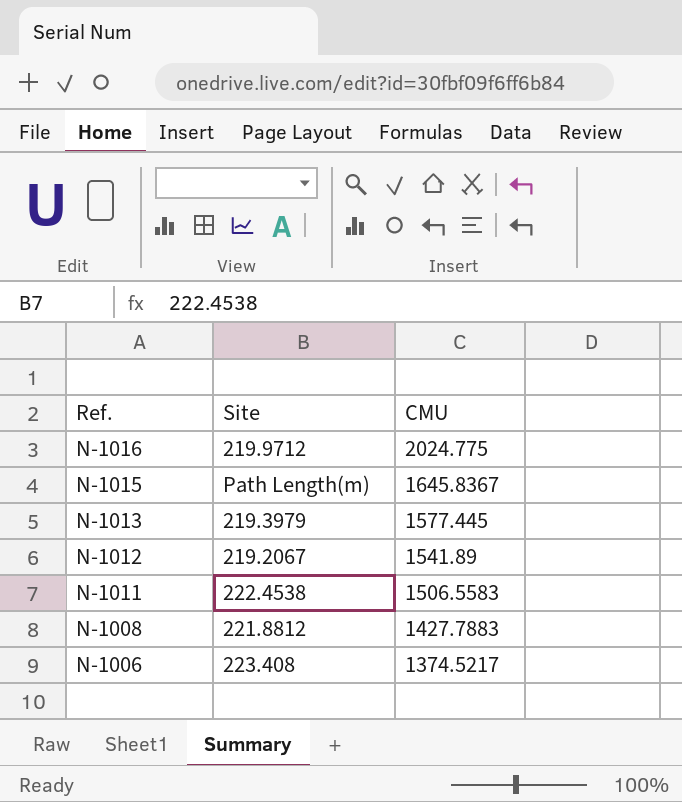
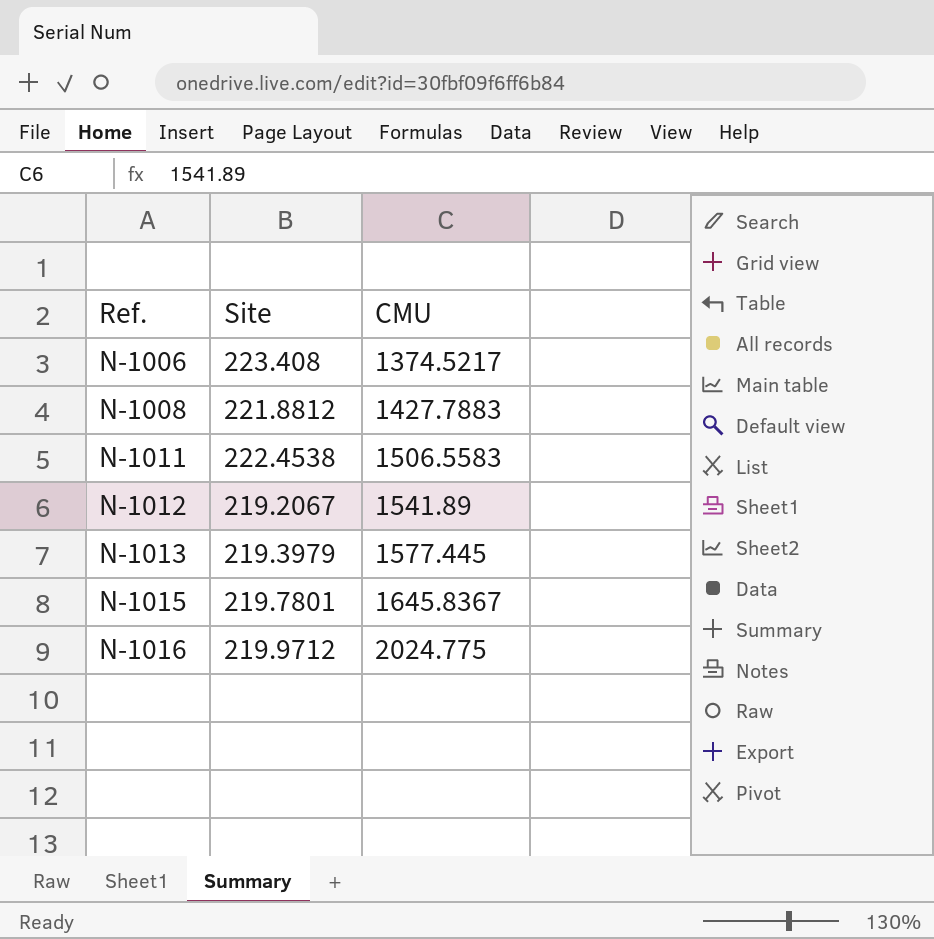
row order: Ref. descending -> Ref. ascending
N-1015 | Site: Path Length(m) -> 219.7801

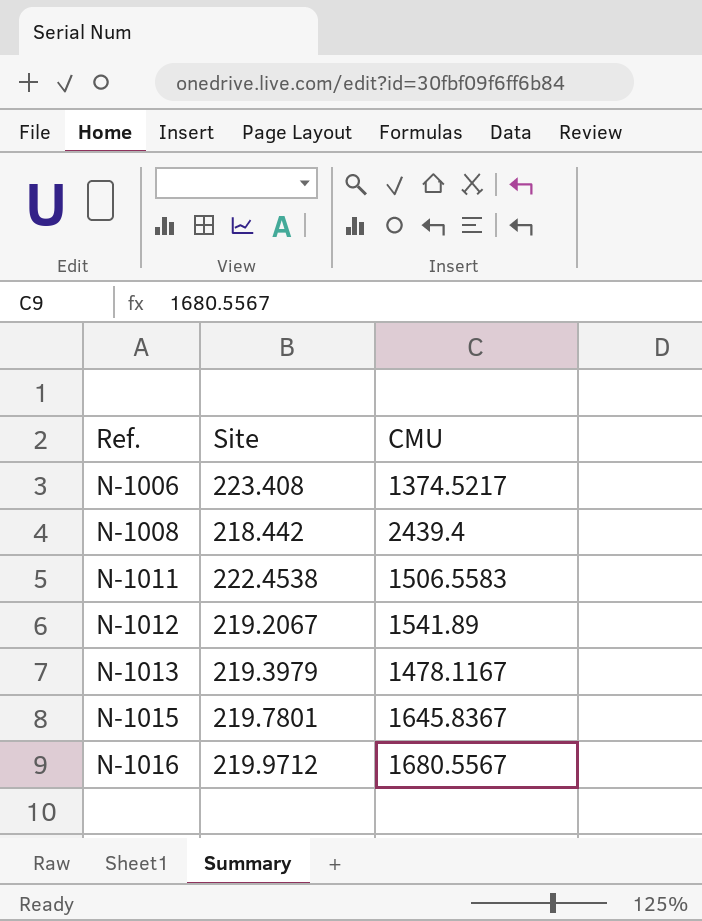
N-1008 | Site: 221.8812 -> 218.442
N-1008 | CMU: 1427.7883 -> 2439.4
N-1013 | CMU: 1577.445 -> 1478.1167
N-1016 | CMU: 2024.775 -> 1680.5567

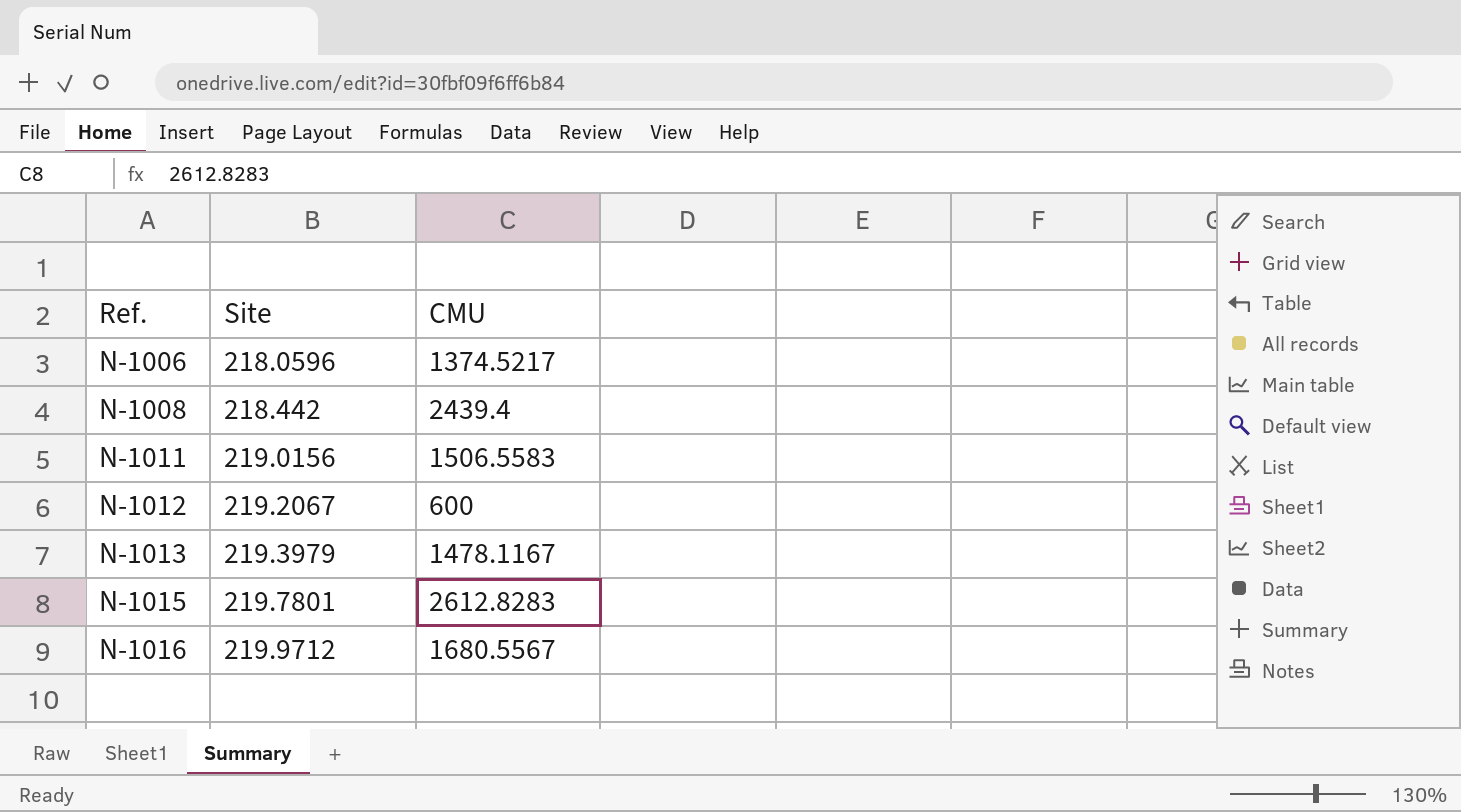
N-1006 | Site: 223.408 -> 218.0596
N-1011 | Site: 222.4538 -> 219.0156
N-1012 | CMU: 1541.89 -> 600
N-1015 | CMU: 1645.8367 -> 2612.8283

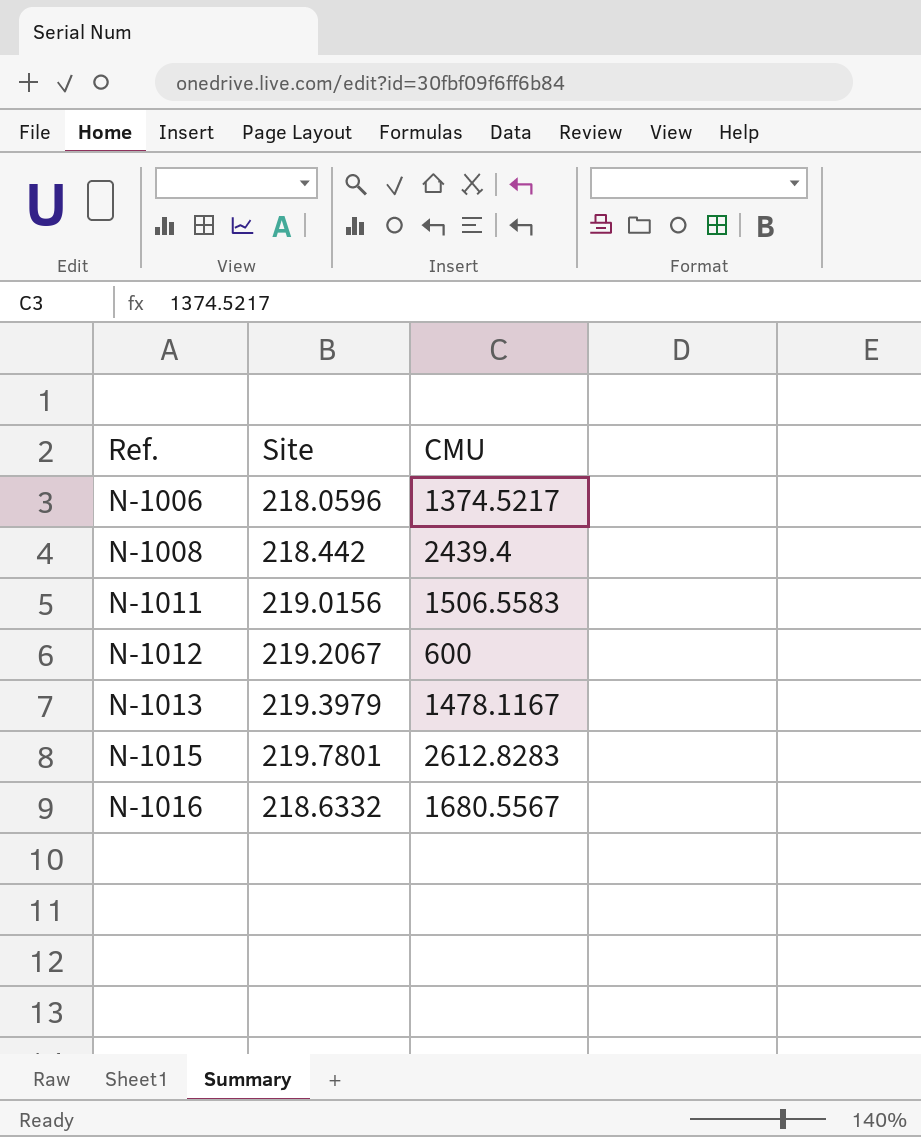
N-1016 | Site: 219.9712 -> 218.6332

